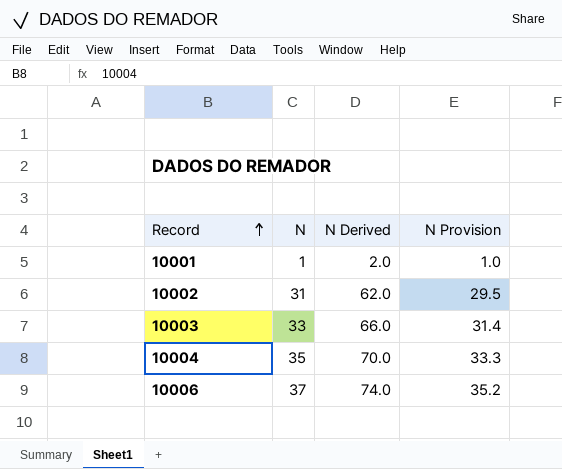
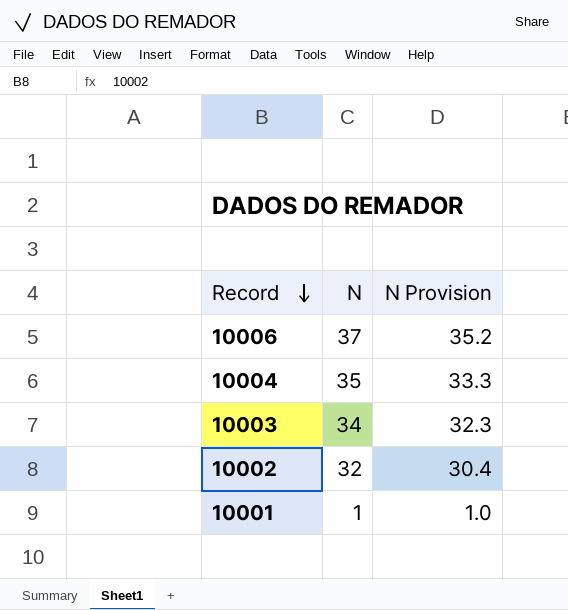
row order: Record ascending -> Record descending
column N Derived | formula: [N] * 2 -> none
10003 | N: 33 -> 34
10003 | N Provision: 31.4 -> 32.3
10002 | N: 31 -> 32
10002 | N Provision: 29.5 -> 30.4

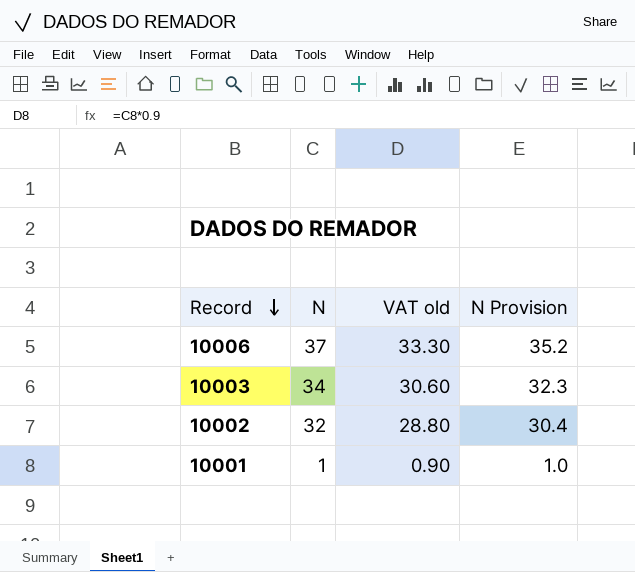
column VAT old | formula: none -> [N] * 0.9
row 10004: 35 | 33.3 -> none

